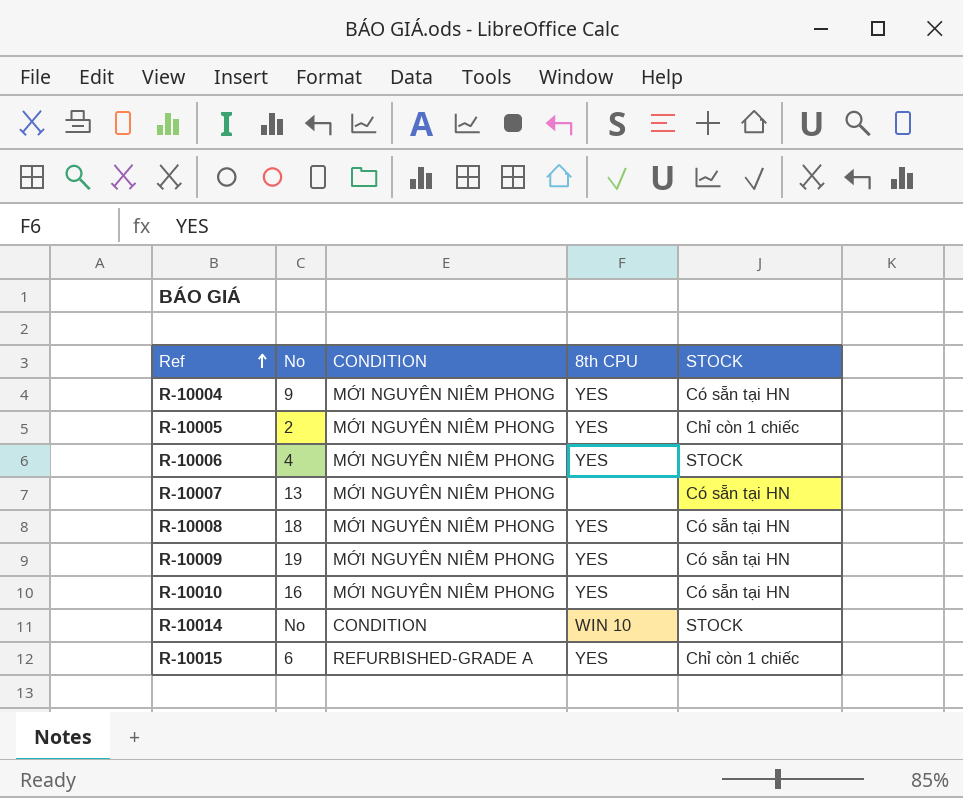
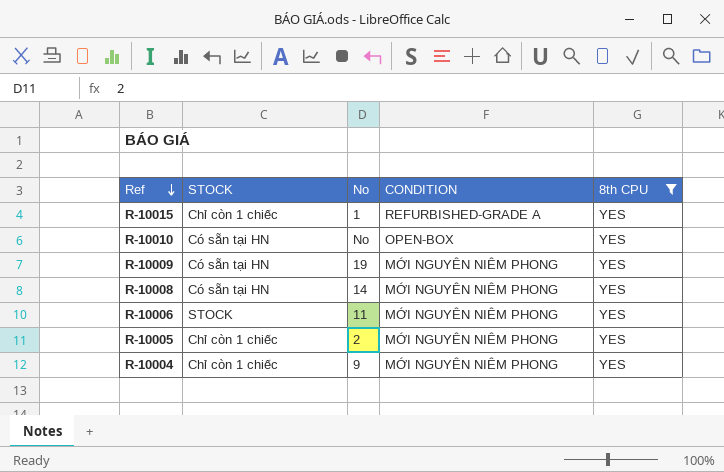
filter: none -> 8th CPU = YES
row order: Ref ascending -> Ref descending
column STOCK | position: 5 -> 2
R-10015 | No: 6 -> 1
R-10010 | No: 16 -> No
R-10010 | CONDITION: MỚI NGUYÊN NIÊM PHONG -> OPEN-BOX
R-10008 | No: 18 -> 14
R-10006 | No: 4 -> 11
R-10004 | STOCK: Có sẵn tại HN -> Chỉ còn 1 chiếc

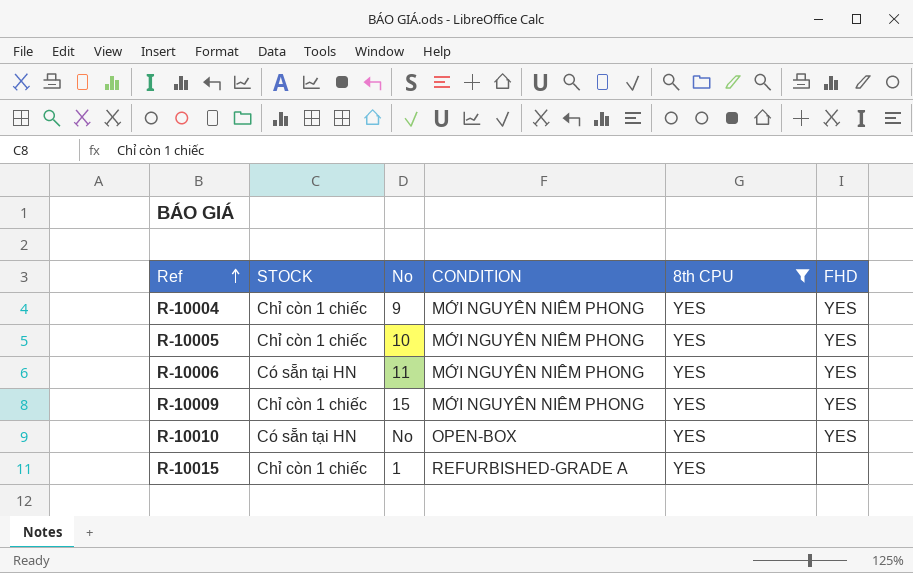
row order: Ref descending -> Ref ascending
column FHD | position: none -> 6
row R-10008: Có sẵn tại HN | 14 | MỚI NGUYÊN NIÊM PHONG | YES -> none
R-10005 | No: 2 -> 10
R-10006 | STOCK: STOCK -> Có sẵn tại HN
R-10009 | STOCK: Có sẵn tại HN -> Chỉ còn 1 chiếc
R-10009 | No: 19 -> 15

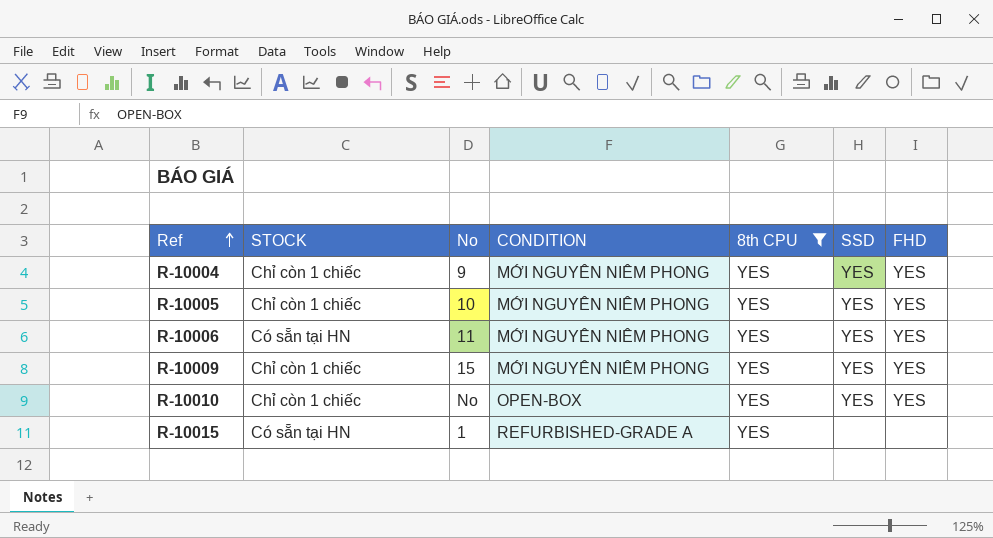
column SSD | position: none -> 6
R-10010 | STOCK: Có sẵn tại HN -> Chỉ còn 1 chiếc
R-10015 | STOCK: Chỉ còn 1 chiếc -> Có sẵn tại HN

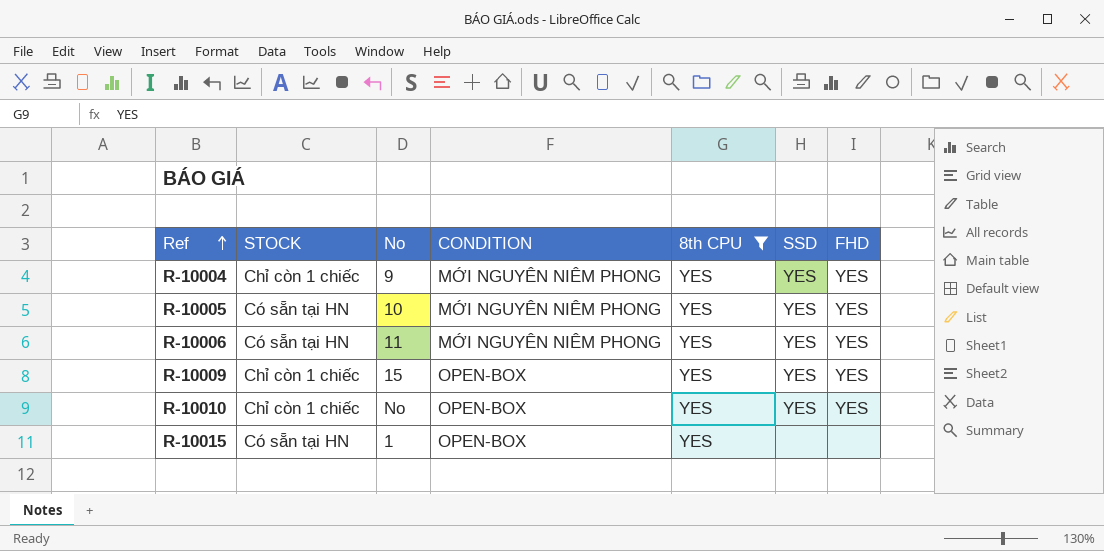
R-10005 | STOCK: Chỉ còn 1 chiếc -> Có sẵn tại HN
R-10009 | CONDITION: MỚI NGUYÊN NIÊM PHONG -> OPEN-BOX
R-10015 | CONDITION: REFURBISHED-GRADE A -> OPEN-BOX

